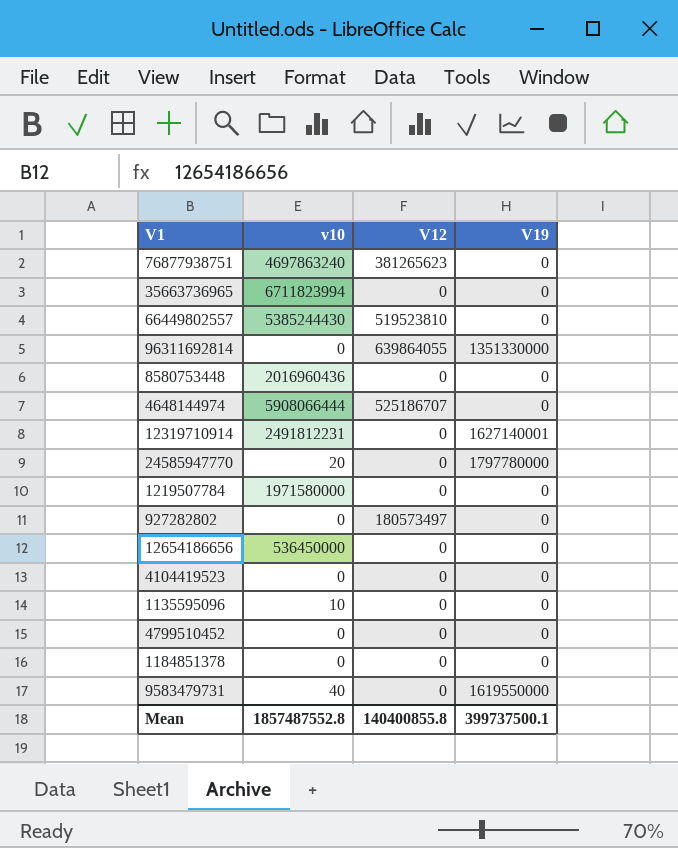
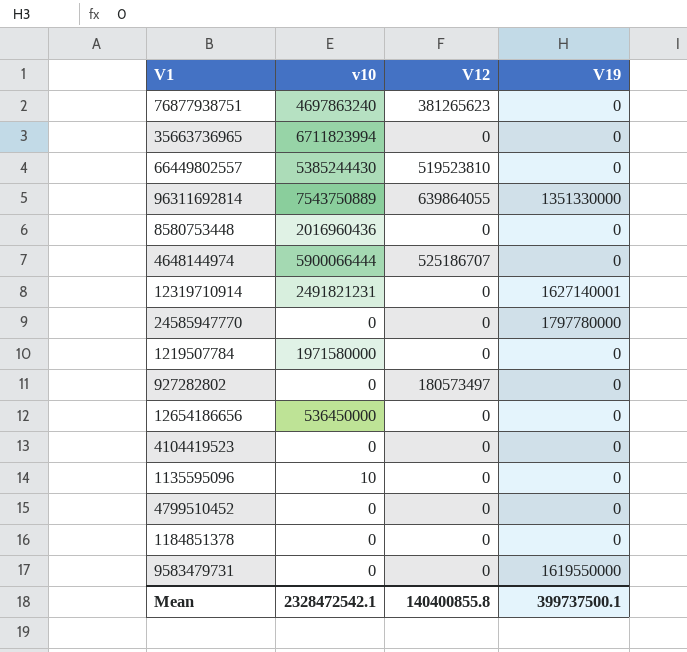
96311692814 | v10: 0 -> 7543750889
4648144974 | v10: 5908066444 -> 5900066444
12319710914 | v10: 2491812231 -> 2491821231
24585947770 | v10: 20 -> 0
9583479731 | v10: 40 -> 0
Mean | v10: 1857487552.8 -> 2328472542.1

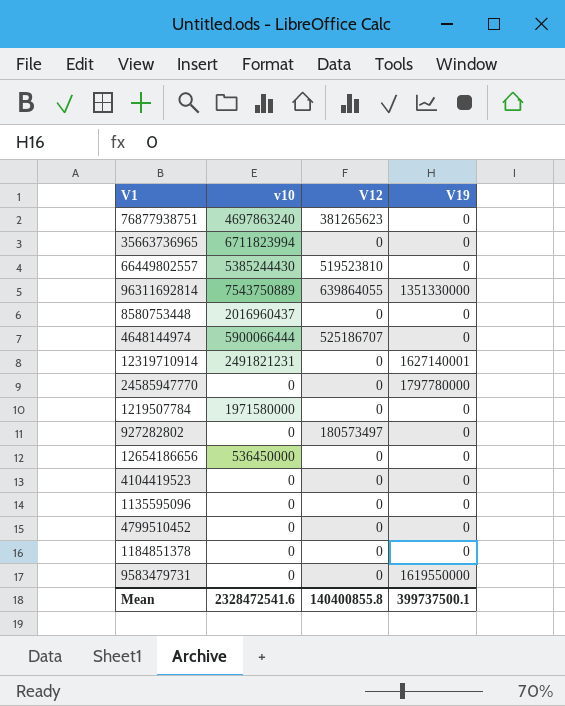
8580753448 | v10: 2016960436 -> 2016960437
1135595096 | v10: 10 -> 0
Mean | v10: 2328472542.1 -> 2328472541.6

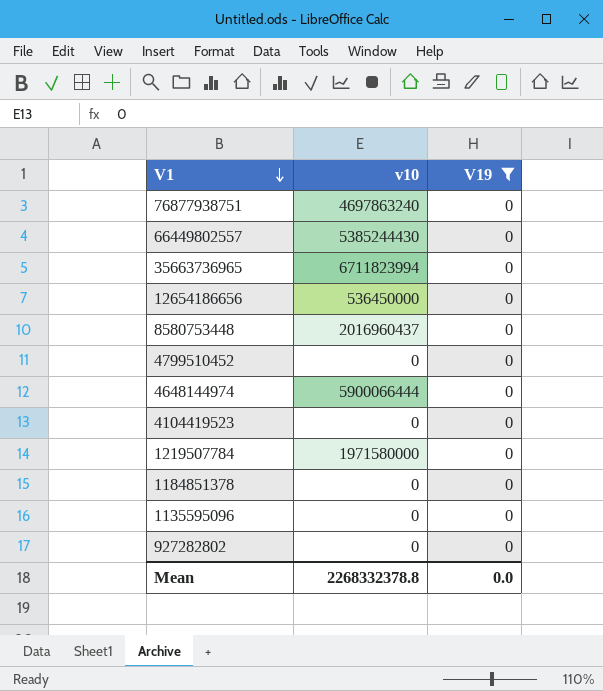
filter: none -> V19 = 0
row order: none -> V1 descending
column V12 | position: 3 -> none
Mean | v10: 2328472541.6 -> 2268332378.8
Mean | V19: 399737500.1 -> 0.0

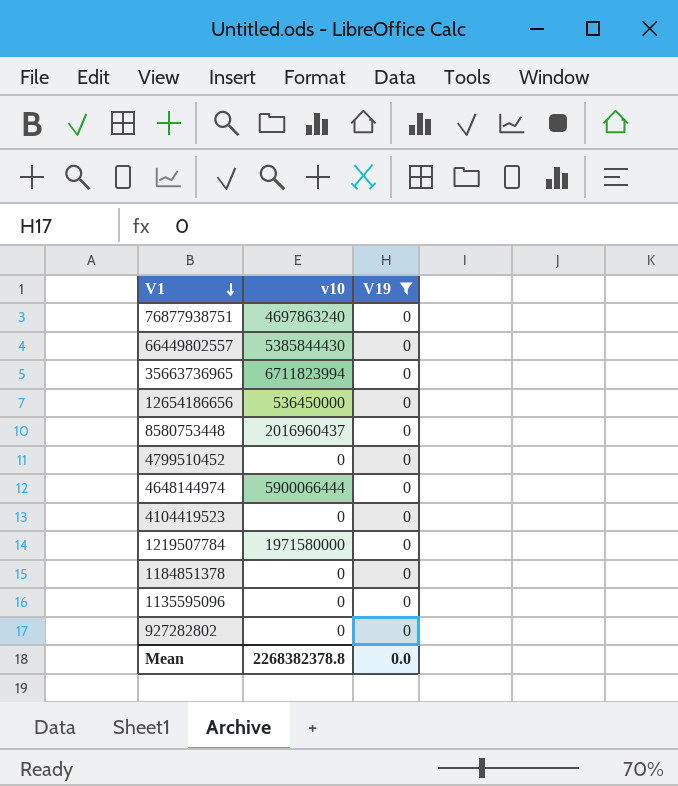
66449802557 | v10: 5385244430 -> 5385844430
Mean | v10: 2268332378.8 -> 2268382378.8

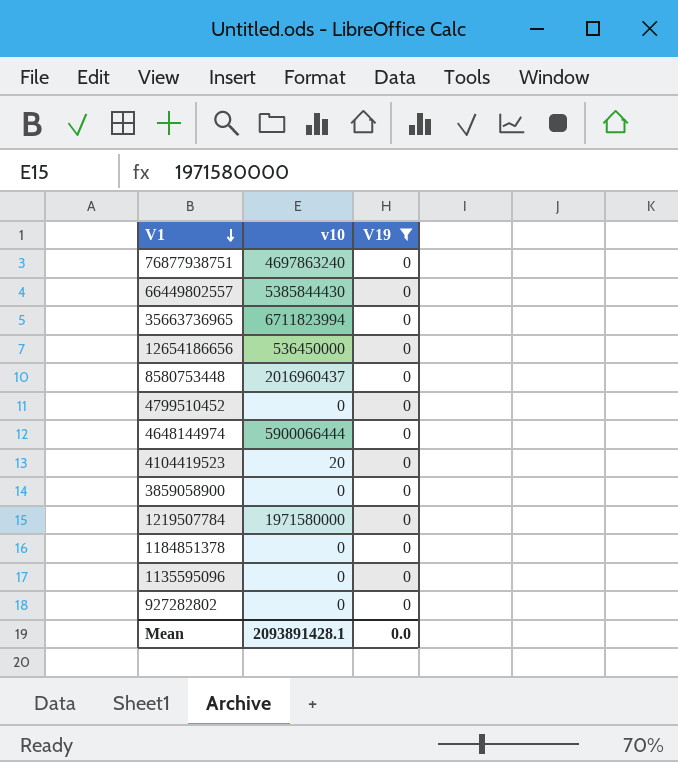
4104419523 | v10: 0 -> 20
row 3859058900: none -> 0 | 0
Mean | v10: 2268382378.8 -> 2093891428.1

